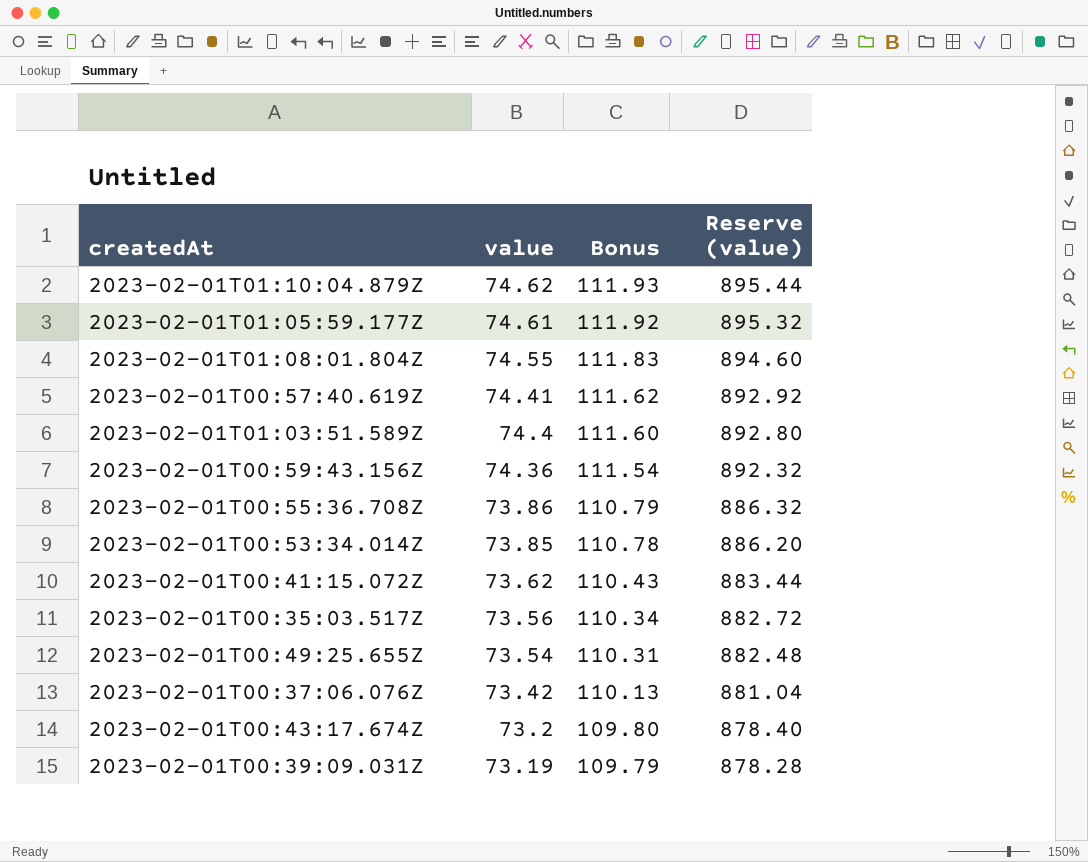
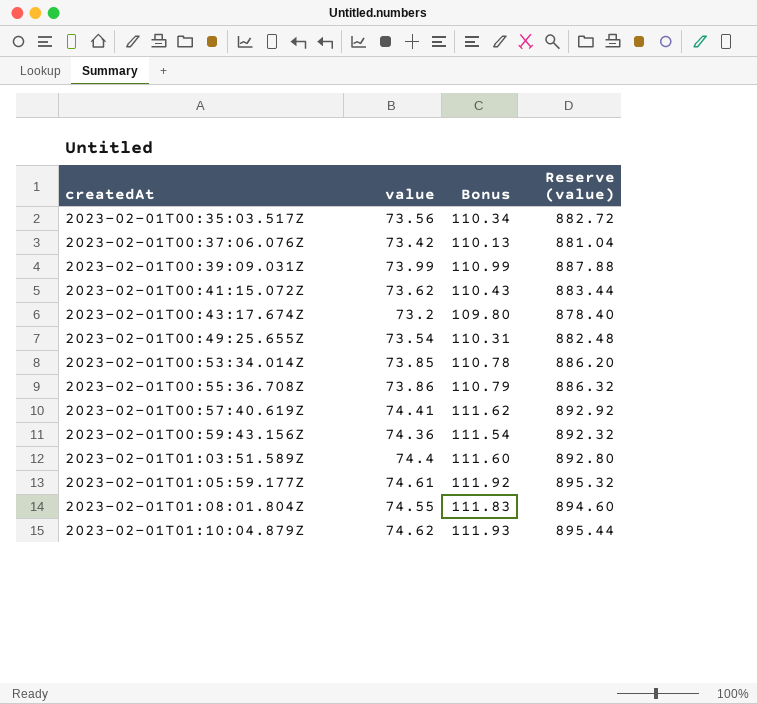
row order: value descending -> createdAt ascending
2023-02-01T00:39:09.031Z | value: 73.19 -> 73.99
2023-02-01T00:39:09.031Z | Bonus: 109.79 -> 110.99
2023-02-01T00:39:09.031Z | Reserve (value): 878.28 -> 887.88

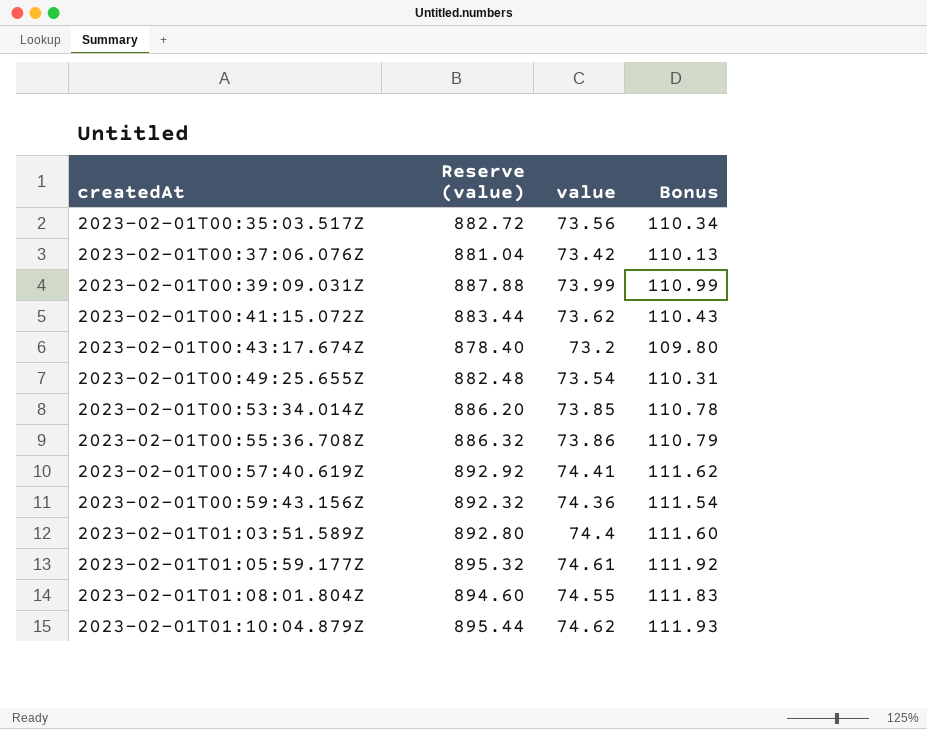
column Reserve (value) | position: 4 -> 2

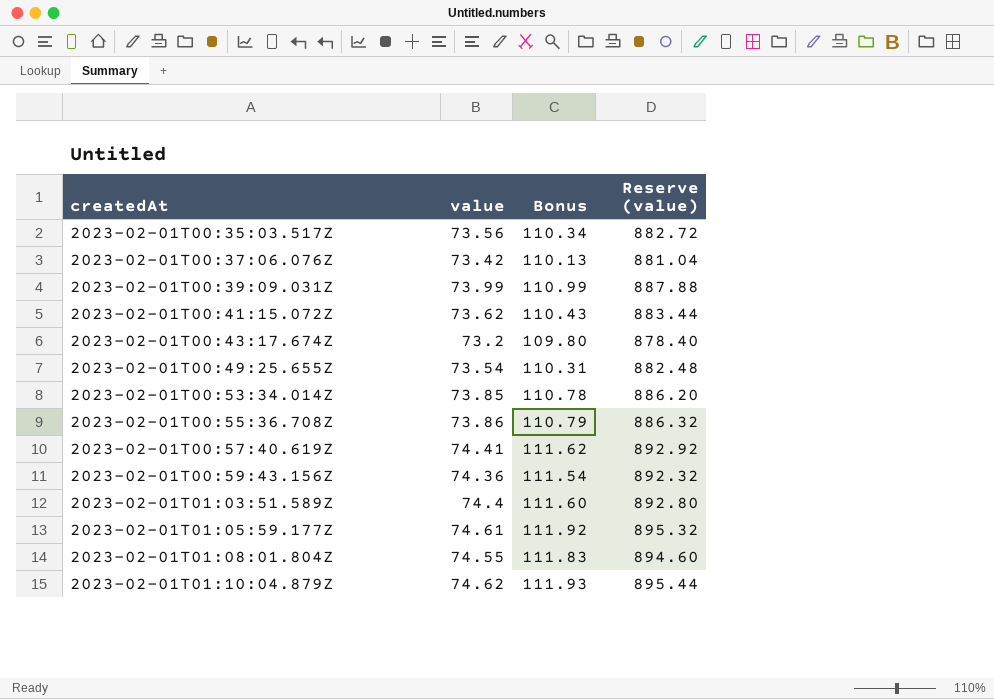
column Reserve (value) | position: 2 -> 4

